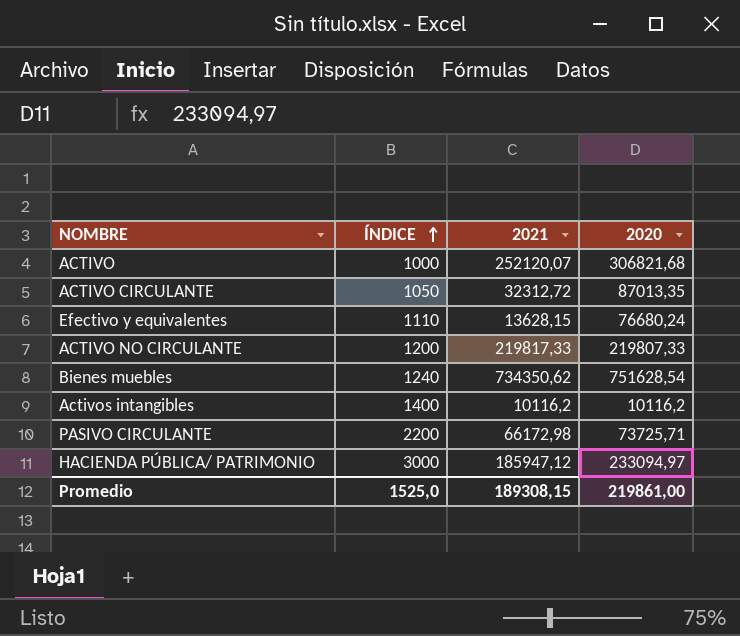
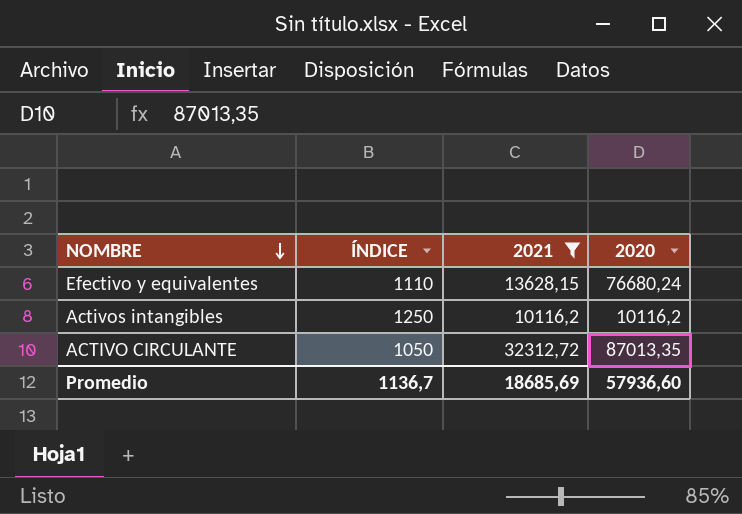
filter: none -> 2021 <= 32312,72
row order: ÍNDICE ascending -> NOMBRE descending
Activos intangibles | ÍNDICE: 1400 -> 1250
Promedio | ÍNDICE: 1525,0 -> 1136,7
Promedio | 2021: 189308,15 -> 18685,69
Promedio | 2020: 219861,00 -> 57936,60

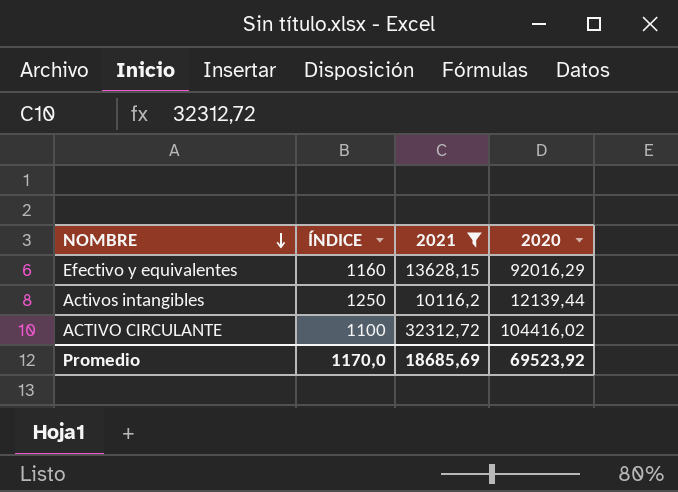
Efectivo y equivalentes | ÍNDICE: 1110 -> 1160
Efectivo y equivalentes | 2020: 76680,24 -> 92016,29
Activos intangibles | 2020: 10116,2 -> 12139,44
ACTIVO CIRCULANTE | ÍNDICE: 1050 -> 1100
ACTIVO CIRCULANTE | 2020: 87013,35 -> 104416,02
Promedio | ÍNDICE: 1136,7 -> 1170,0
Promedio | 2020: 57936,60 -> 69523,92

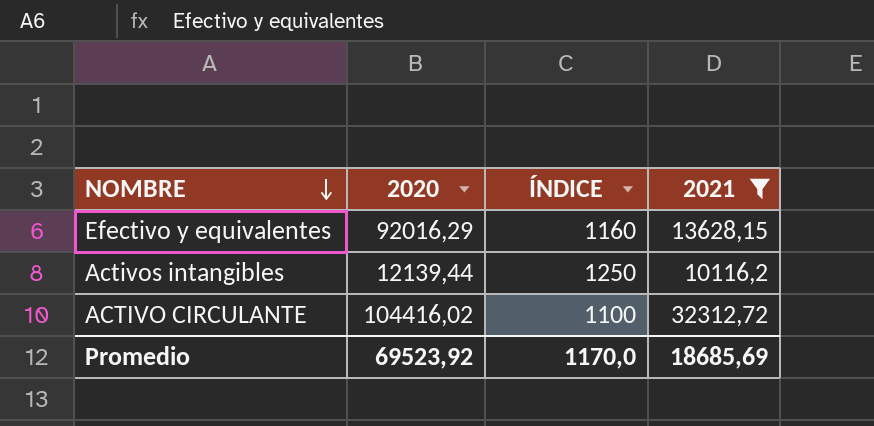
column 2020 | position: 4 -> 2

